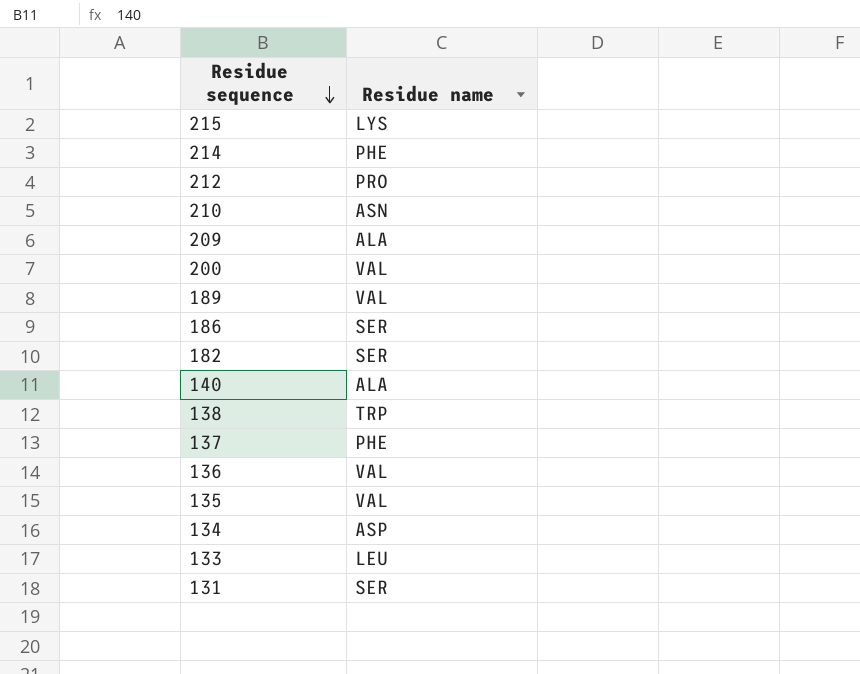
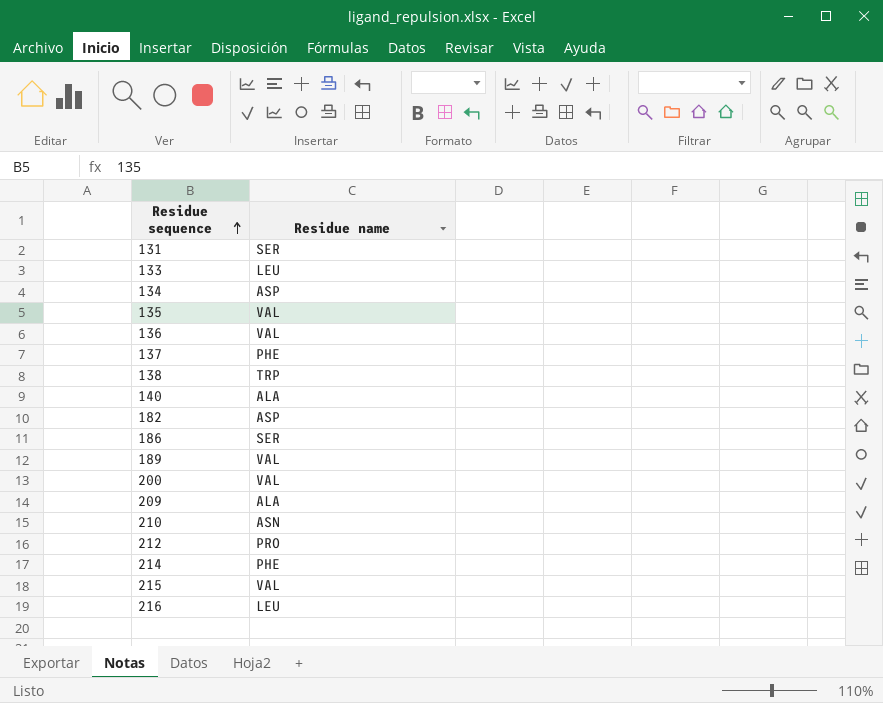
row order: Residue sequence descending -> Residue sequence ascending
182 | Residue name: SER -> ASP
215 | Residue name: LYS -> VAL
row 216: none -> LEU

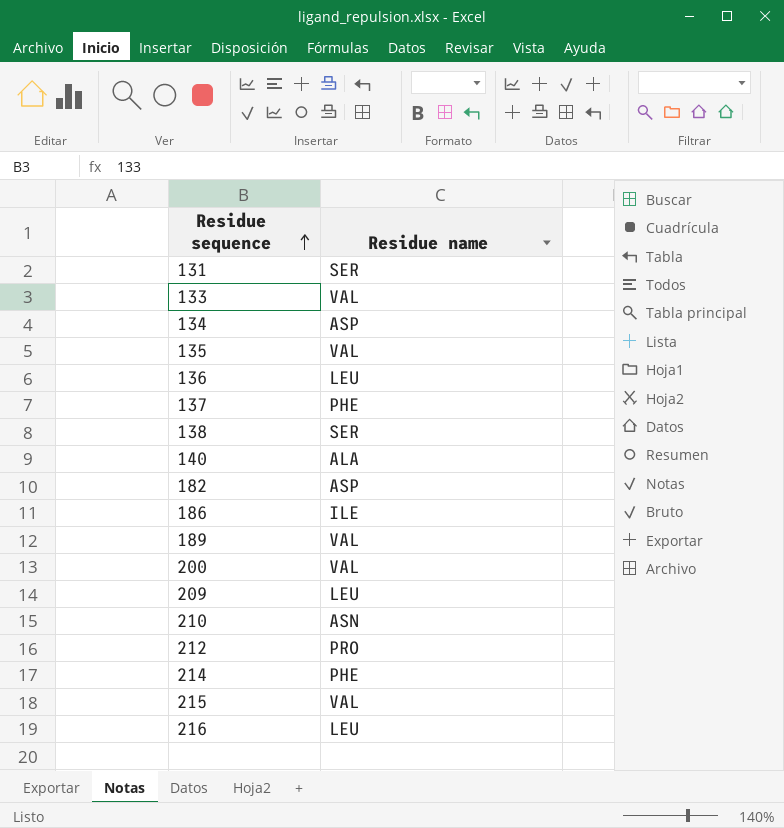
133 | Residue name: LEU -> VAL
136 | Residue name: VAL -> LEU
138 | Residue name: TRP -> SER
186 | Residue name: SER -> ILE
209 | Residue name: ALA -> LEU

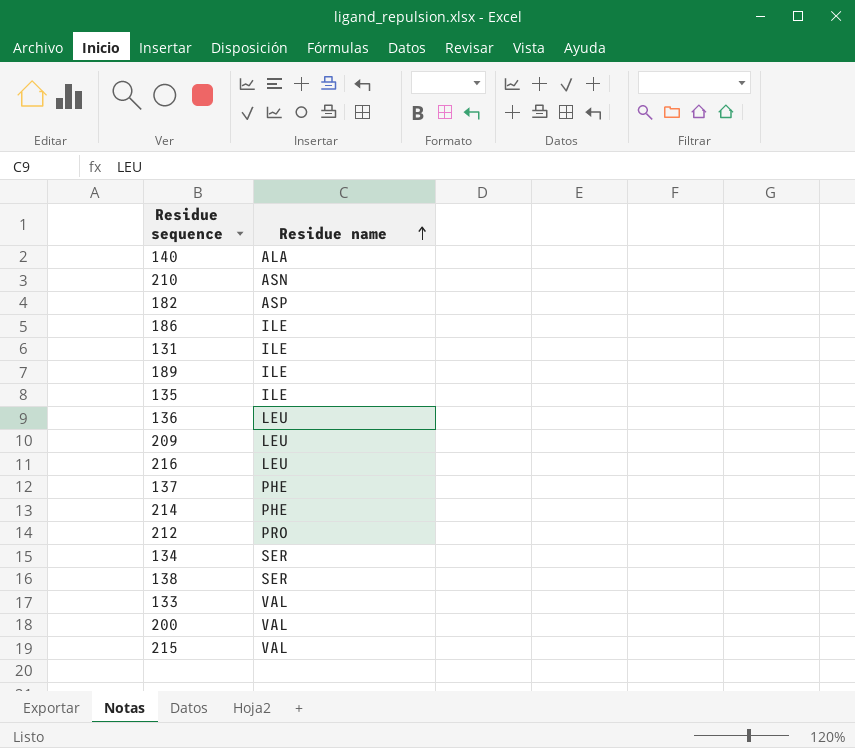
row order: Residue sequence ascending -> Residue name ascending
131 | Residue name: SER -> ILE
189 | Residue name: VAL -> ILE
135 | Residue name: VAL -> ILE
134 | Residue name: ASP -> SER

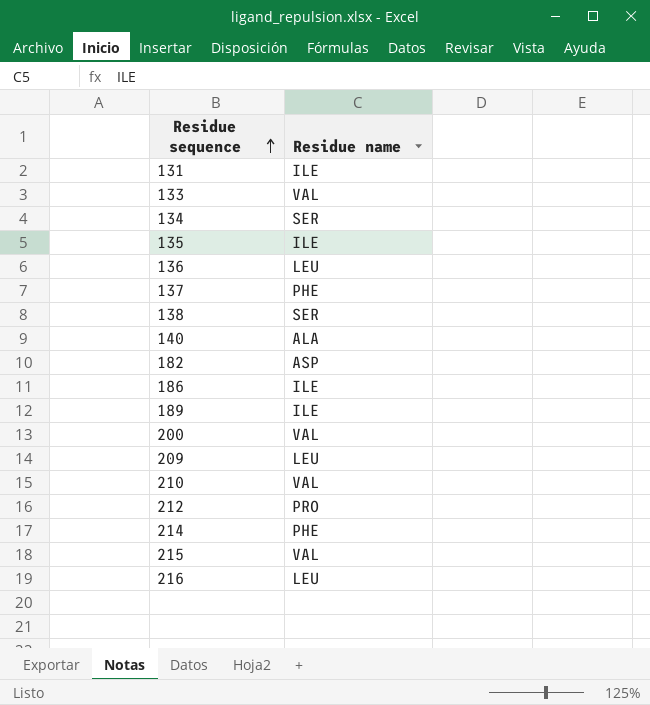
row order: Residue name ascending -> Residue sequence ascending
210 | Residue name: ASN -> VAL

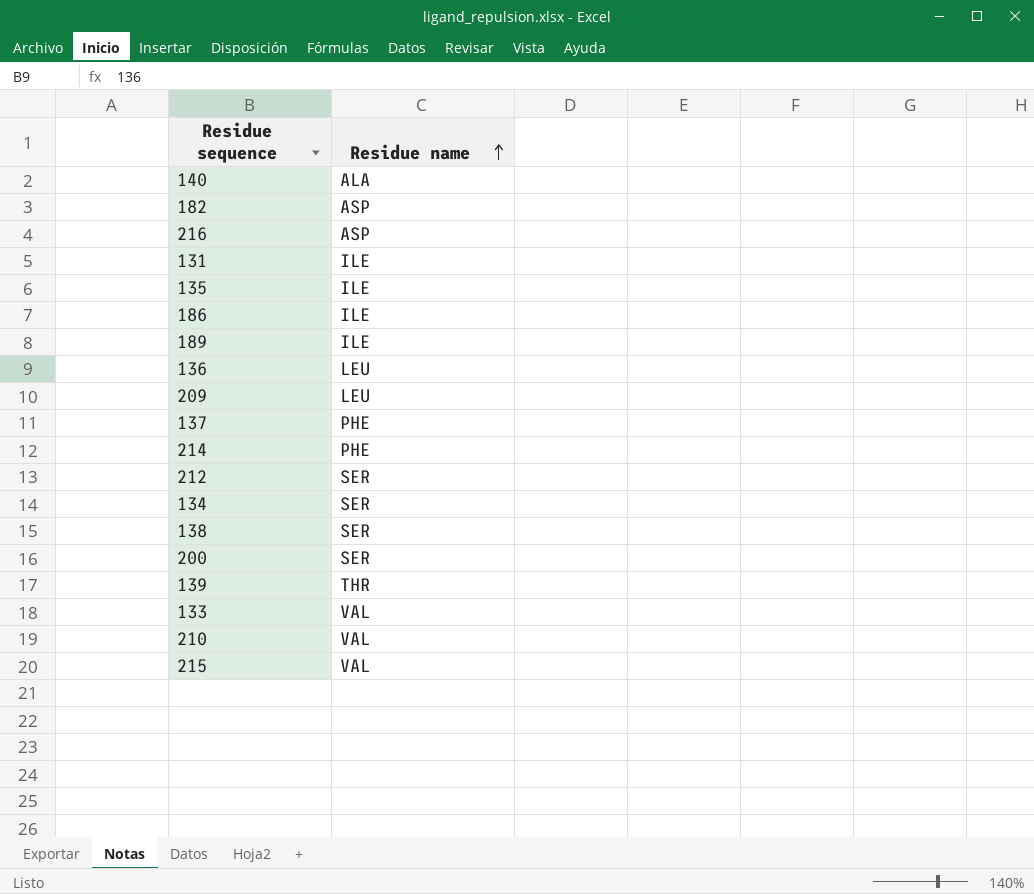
row order: Residue sequence ascending -> Residue name ascending
216 | Residue name: LEU -> ASP
212 | Residue name: PRO -> SER
200 | Residue name: VAL -> SER
row 139: none -> THR

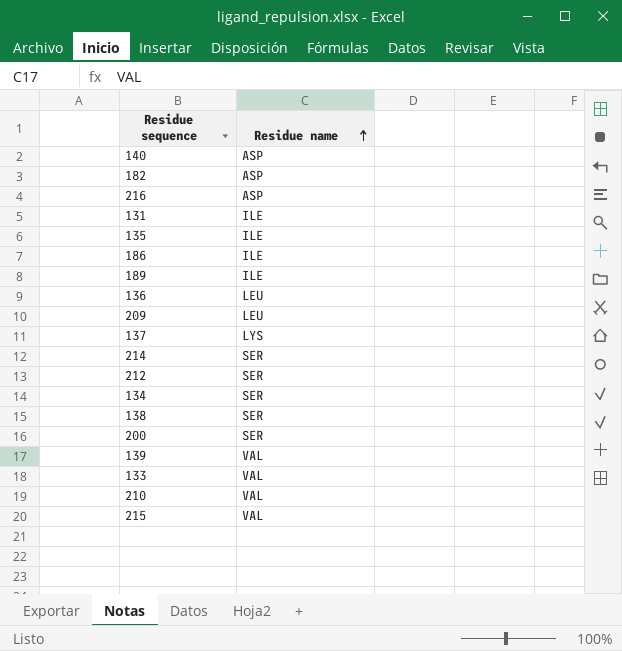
140 | Residue name: ALA -> ASP
137 | Residue name: PHE -> LYS
214 | Residue name: PHE -> SER
139 | Residue name: THR -> VAL

